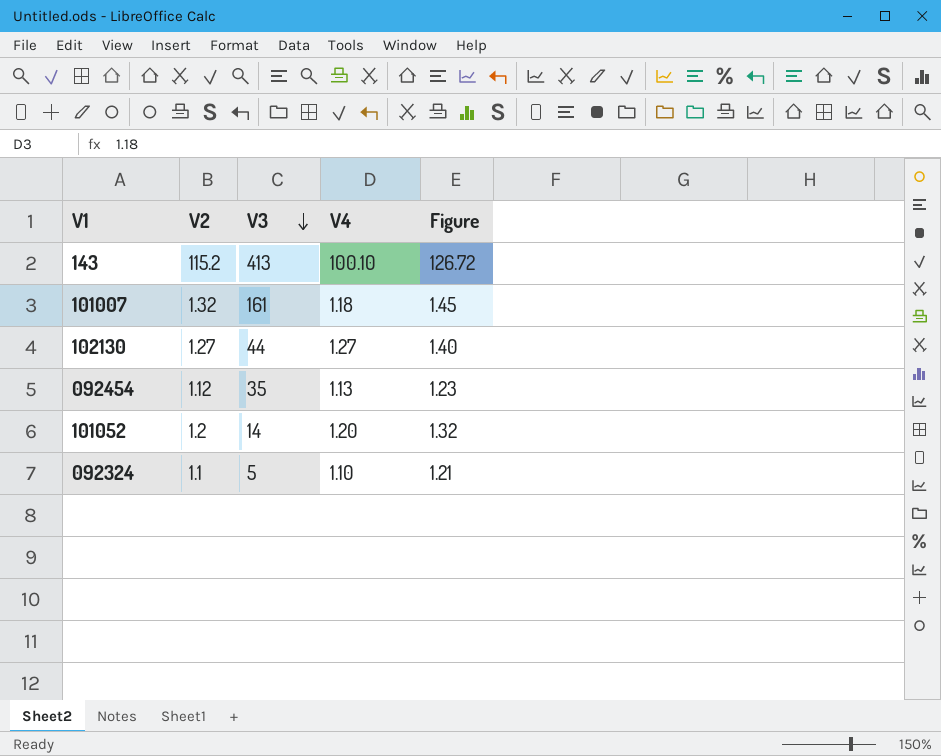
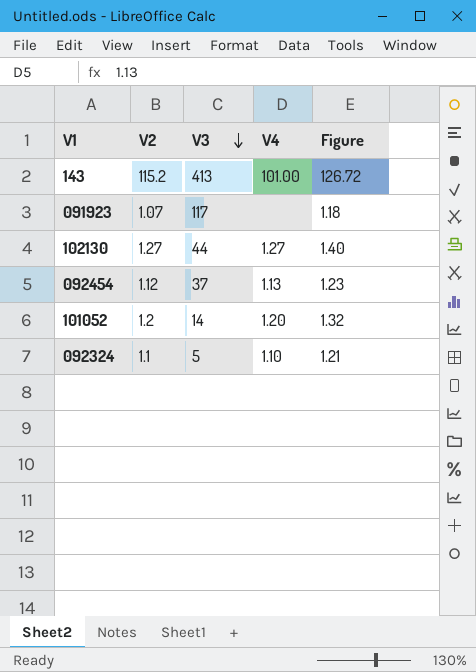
row 101007: 1.32 | 161 | 1.18 | 1.45 -> none
143 | V4: 100.10 -> 101.00
row 091923: none -> 1.07 | 117 | none | 1.18
092454 | V3: 35 -> 37

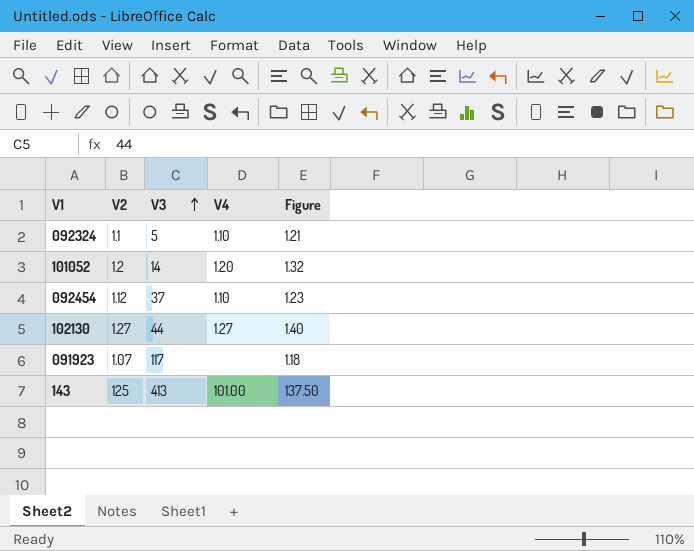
row order: V3 descending -> V3 ascending
092454 | V4: 1.13 -> 1.10
143 | V2: 115.2 -> 125
143 | Figure: 126.72 -> 137.50

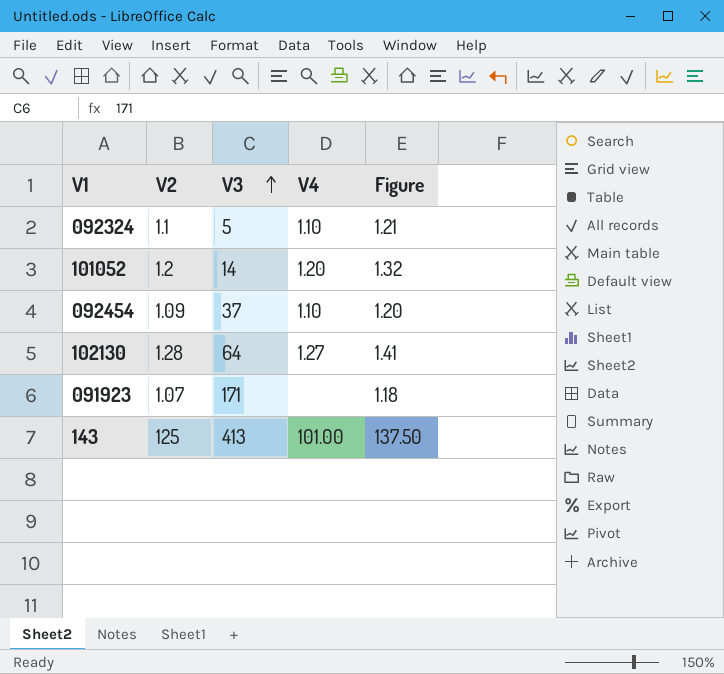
092454 | V2: 1.12 -> 1.09
092454 | Figure: 1.23 -> 1.20
102130 | V2: 1.27 -> 1.28
102130 | V3: 44 -> 64
102130 | Figure: 1.40 -> 1.41
091923 | V3: 117 -> 171

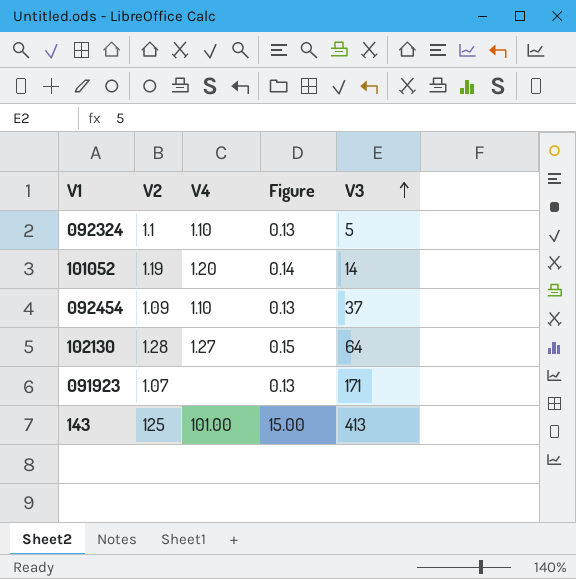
column Figure | formula: [V2] * 1.1 -> [V2] * 0.12
column V3 | position: 3 -> 5
101052 | V2: 1.2 -> 1.19

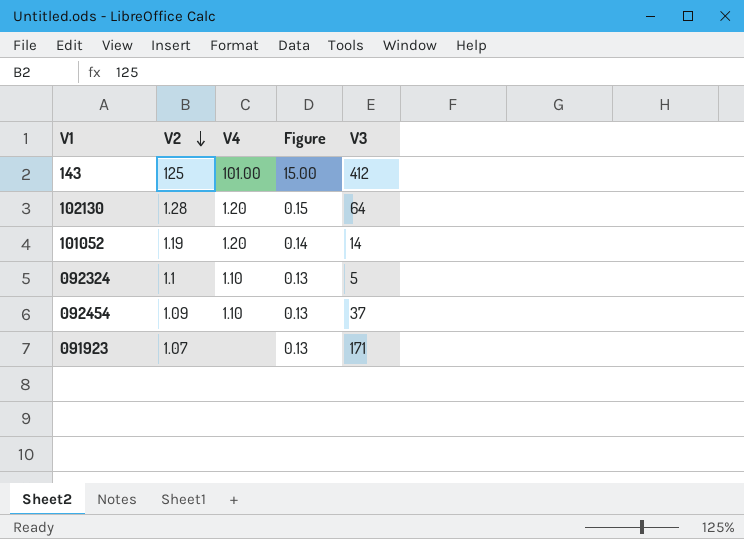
row order: V3 ascending -> V2 descending
143 | V3: 413 -> 412
102130 | V4: 1.27 -> 1.20

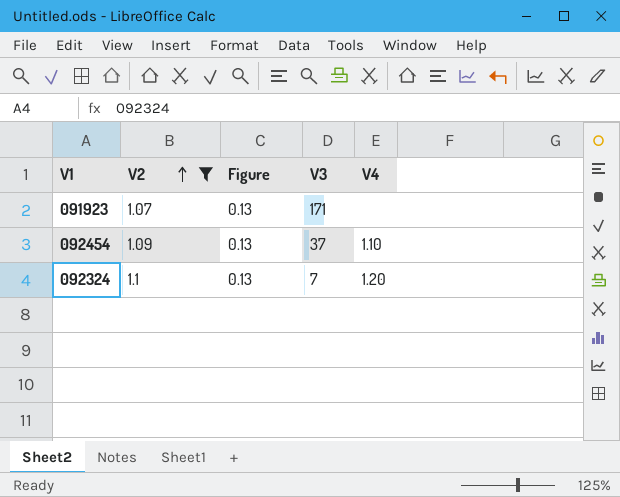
filter: none -> V2 <= 1.1
row order: V2 descending -> V2 ascending
column V4 | position: 3 -> 5
092324 | V3: 5 -> 7
092324 | V4: 1.10 -> 1.20

